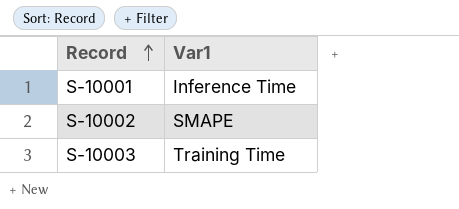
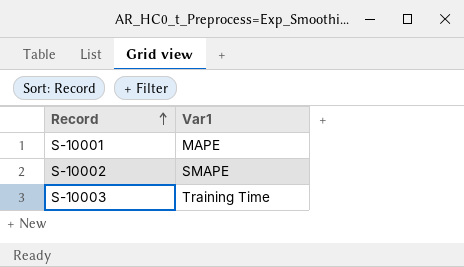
S-10001 | Var1: Inference Time -> MAPE

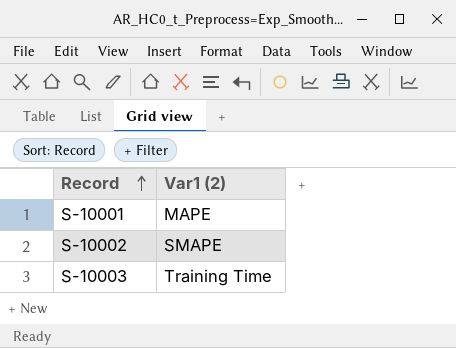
column name: Var1 -> Var1 (2)

